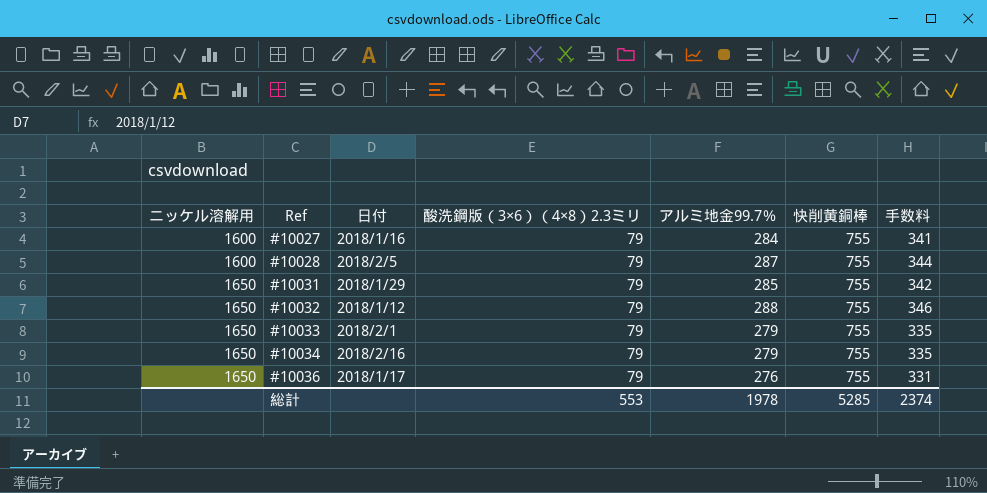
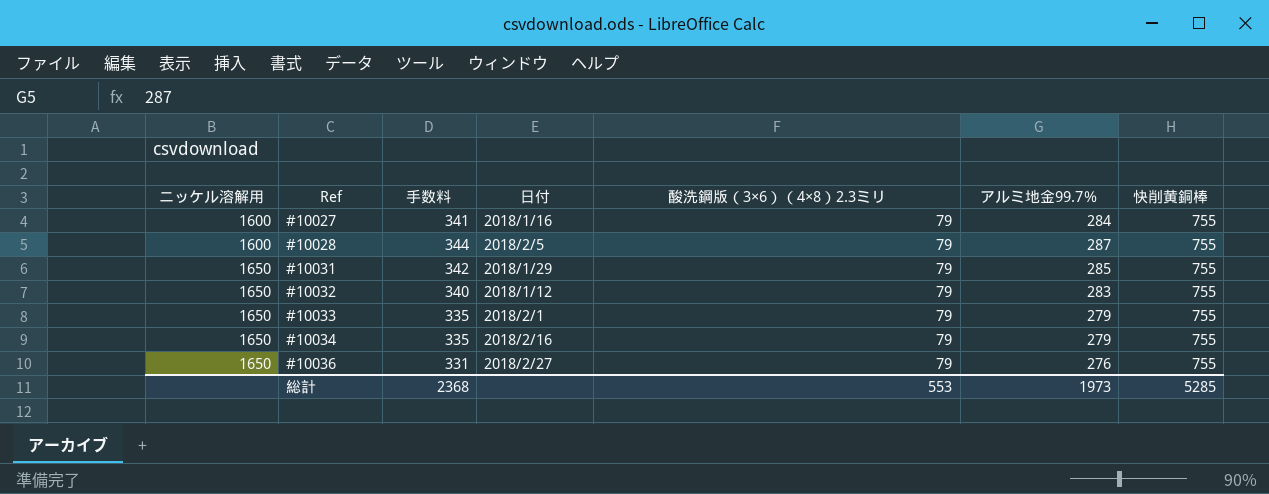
column 手数料 | position: 7 -> 3
#10032 | 手数料: 346 -> 340
#10032 | アルミ地金99.7％: 288 -> 283
#10036 | 日付: 2018/1/17 -> 2018/2/27
総計 | 手数料: 2374 -> 2368
総計 | アルミ地金99.7％: 1978 -> 1973

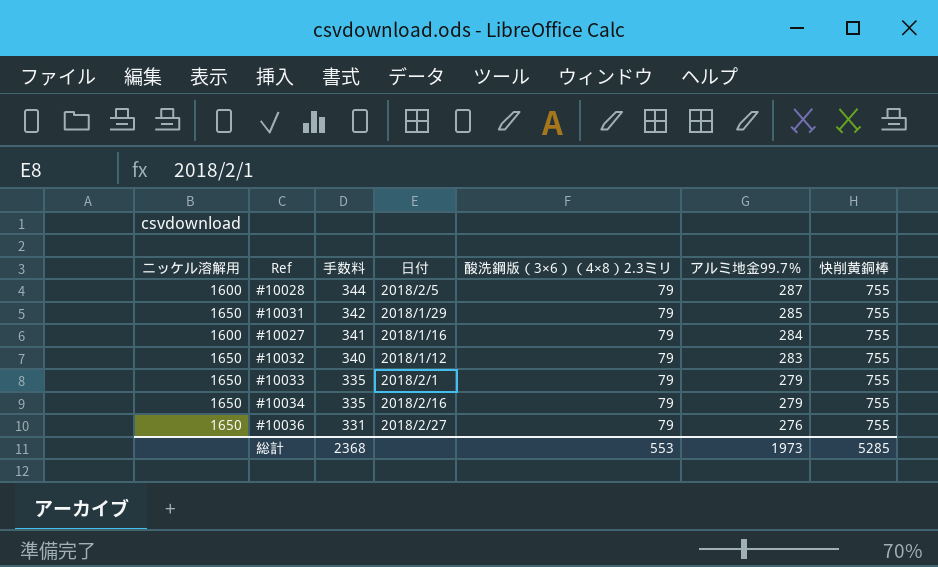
row order: ニッケル溶解用 ascending -> 手数料 descending

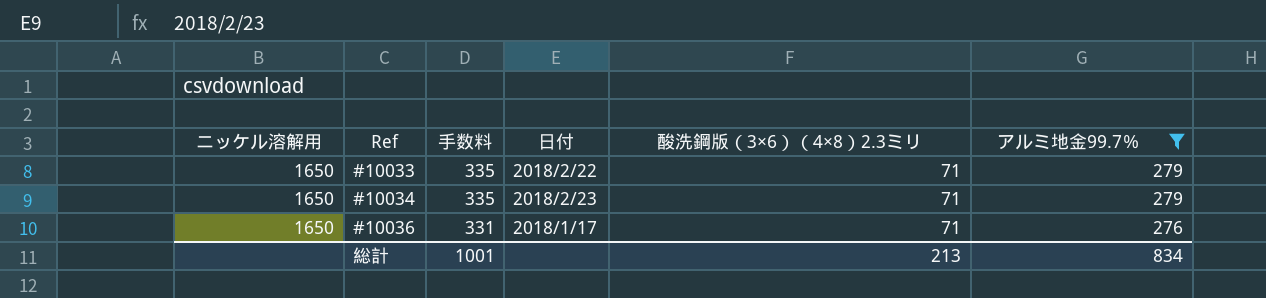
filter: none -> アルミ地金99.7％ <= 279
column 快削黄銅棒 | position: 7 -> none
#10033 | 日付: 2018/2/1 -> 2018/2/22
#10033 | 酸洗鋼版（3×6）（4×8）2.3ミリ: 79 -> 71
#10034 | 日付: 2018/2/16 -> 2018/2/23
#10034 | 酸洗鋼版（3×6）（4×8）2.3ミリ: 79 -> 71
#10036 | 日付: 2018/2/27 -> 2018/1/17
#10036 | 酸洗鋼版（3×6）（4×8）2.3ミリ: 79 -> 71
総計 | 手数料: 2368 -> 1001
総計 | 酸洗鋼版（3×6）（4×8）2.3ミリ: 553 -> 213
総計 | アルミ地金99.7％: 1973 -> 834

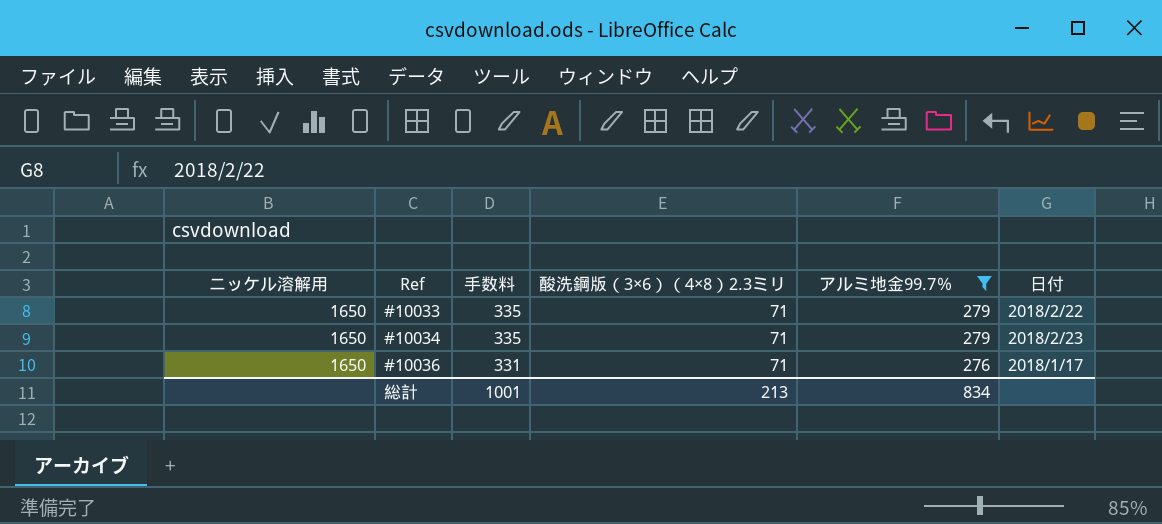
column 日付 | position: 4 -> 6

